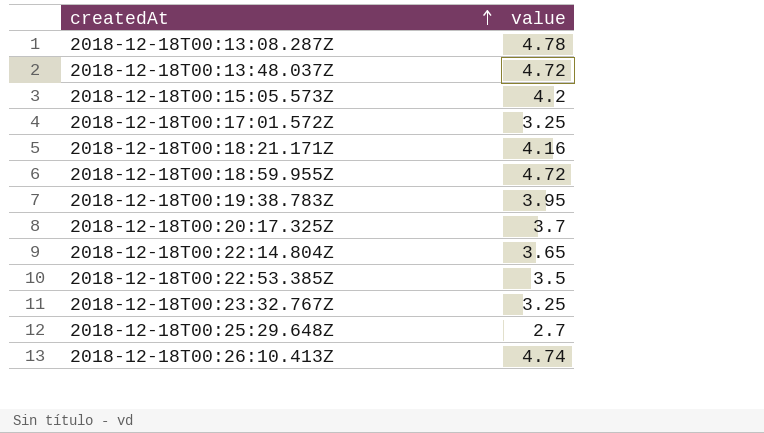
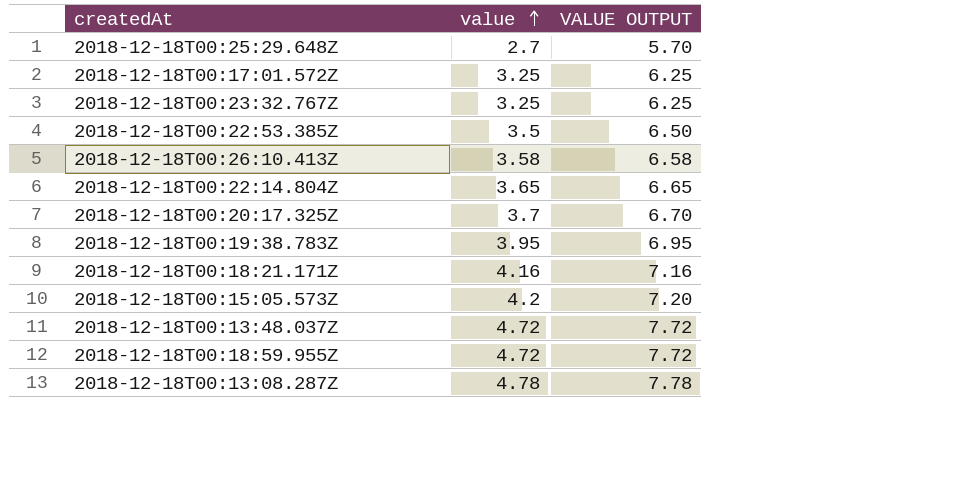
row order: createdAt ascending -> value ascending
column VALUE OUTPUT | formula: none -> [value] + 3
2018-12-18T00:26:10.413Z | value: 4.74 -> 3.58

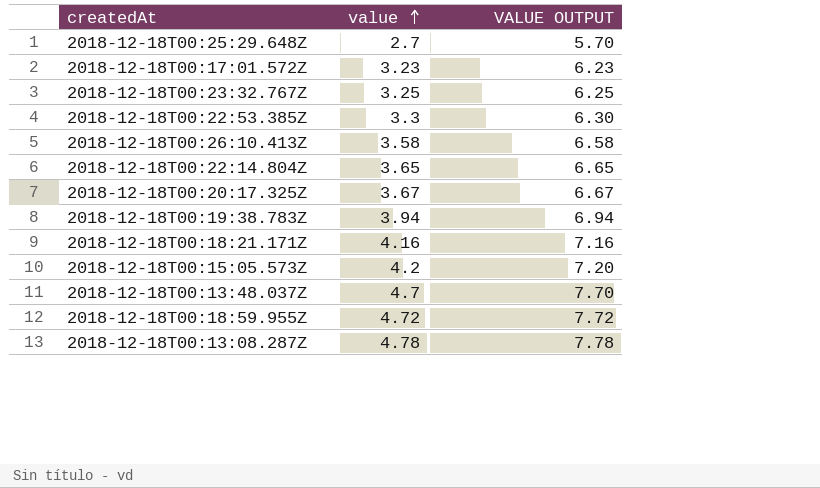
2018-12-18T00:17:01.572Z | value: 3.25 -> 3.23
2018-12-18T00:17:01.572Z | VALUE OUTPUT: 6.25 -> 6.23
2018-12-18T00:22:53.385Z | value: 3.5 -> 3.3
2018-12-18T00:22:53.385Z | VALUE OUTPUT: 6.50 -> 6.30
2018-12-18T00:20:17.325Z | value: 3.7 -> 3.67
2018-12-18T00:20:17.325Z | VALUE OUTPUT: 6.70 -> 6.67
2018-12-18T00:19:38.783Z | value: 3.95 -> 3.94
2018-12-18T00:19:38.783Z | VALUE OUTPUT: 6.95 -> 6.94
2018-12-18T00:13:48.037Z | value: 4.72 -> 4.7
2018-12-18T00:13:48.037Z | VALUE OUTPUT: 7.72 -> 7.70

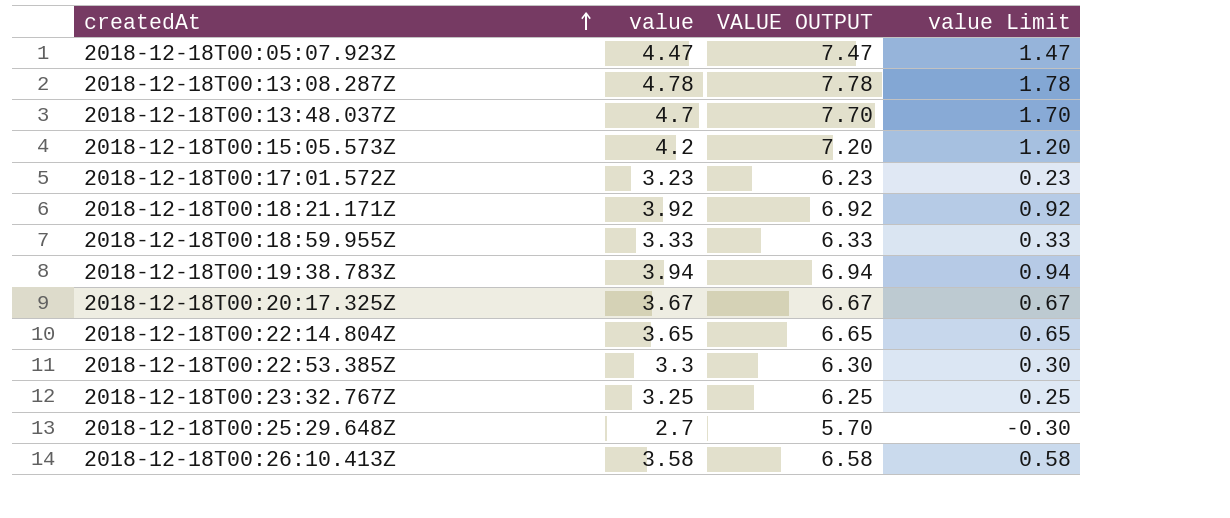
row order: value ascending -> createdAt ascending
column value Limit | formula: none -> [value] - 3
row 2018-12-18T00:05:07.923Z: none -> 4.47 | 7.47 | 1.47
2018-12-18T00:18:21.171Z | value: 4.16 -> 3.92
2018-12-18T00:18:21.171Z | VALUE OUTPUT: 7.16 -> 6.92
2018-12-18T00:18:59.955Z | value: 4.72 -> 3.33
2018-12-18T00:18:59.955Z | VALUE OUTPUT: 7.72 -> 6.33

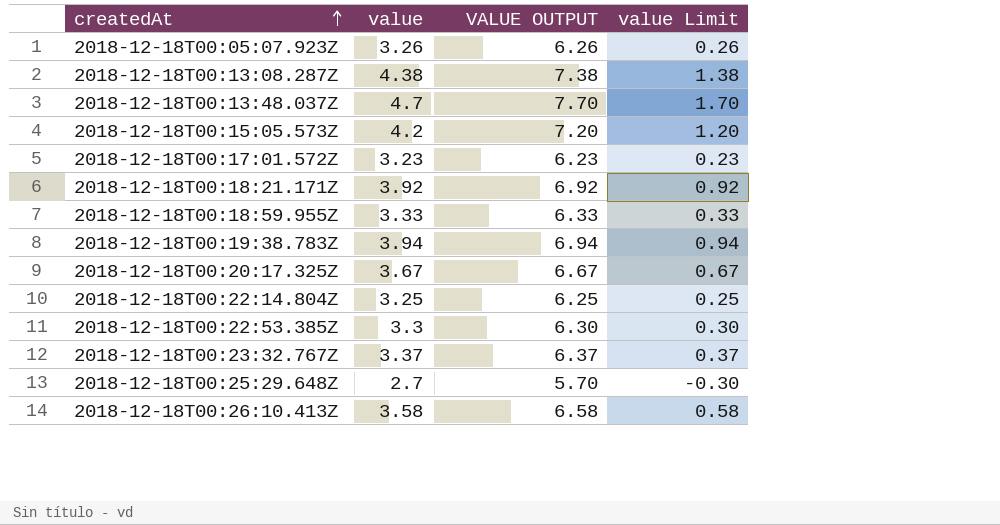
2018-12-18T00:05:07.923Z | value: 4.47 -> 3.26
2018-12-18T00:05:07.923Z | VALUE OUTPUT: 7.47 -> 6.26
2018-12-18T00:05:07.923Z | value Limit: 1.47 -> 0.26
2018-12-18T00:13:08.287Z | value: 4.78 -> 4.38
2018-12-18T00:13:08.287Z | VALUE OUTPUT: 7.78 -> 7.38
2018-12-18T00:13:08.287Z | value Limit: 1.78 -> 1.38
2018-12-18T00:22:14.804Z | value: 3.65 -> 3.25
2018-12-18T00:22:14.804Z | VALUE OUTPUT: 6.65 -> 6.25
2018-12-18T00:22:14.804Z | value Limit: 0.65 -> 0.25
2018-12-18T00:23:32.767Z | value: 3.25 -> 3.37
2018-12-18T00:23:32.767Z | VALUE OUTPUT: 6.25 -> 6.37
2018-12-18T00:23:32.767Z | value Limit: 0.25 -> 0.37

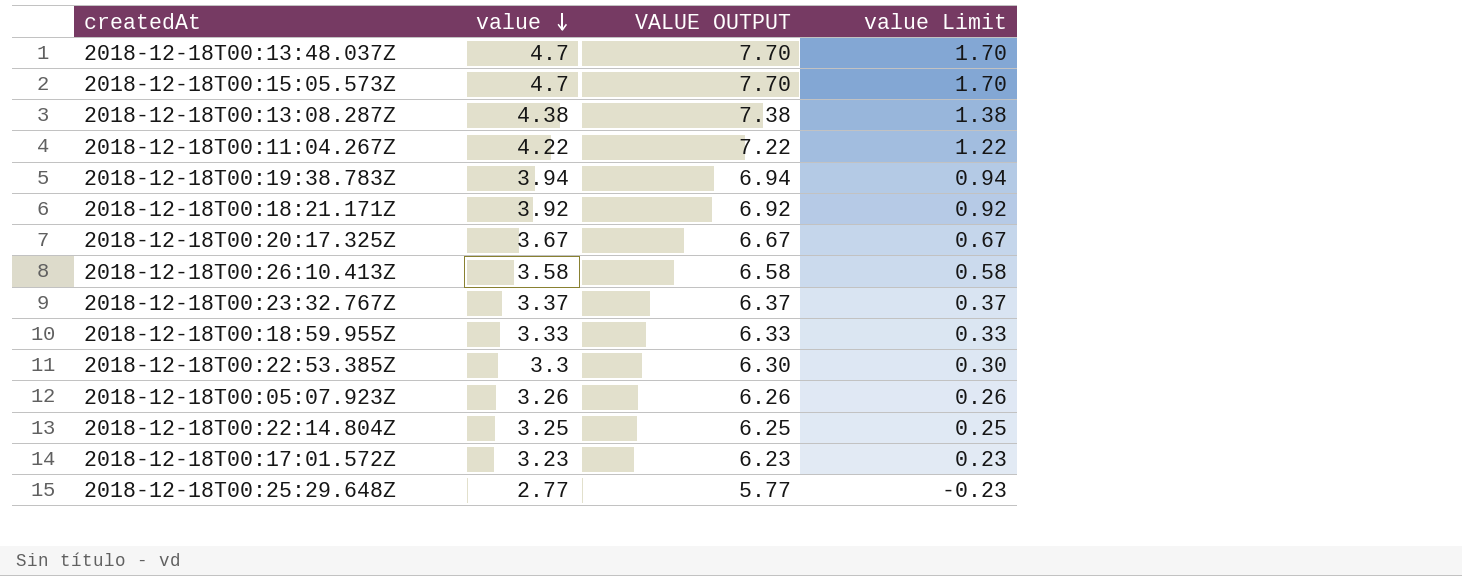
row order: createdAt ascending -> value descending
2018-12-18T00:15:05.573Z | value: 4.2 -> 4.7
2018-12-18T00:15:05.573Z | VALUE OUTPUT: 7.20 -> 7.70
2018-12-18T00:15:05.573Z | value Limit: 1.20 -> 1.70
row 2018-12-18T00:11:04.267Z: none -> 4.22 | 7.22 | 1.22
2018-12-18T00:25:29.648Z | value: 2.7 -> 2.77
2018-12-18T00:25:29.648Z | VALUE OUTPUT: 5.70 -> 5.77
2018-12-18T00:25:29.648Z | value Limit: -0.30 -> -0.23

